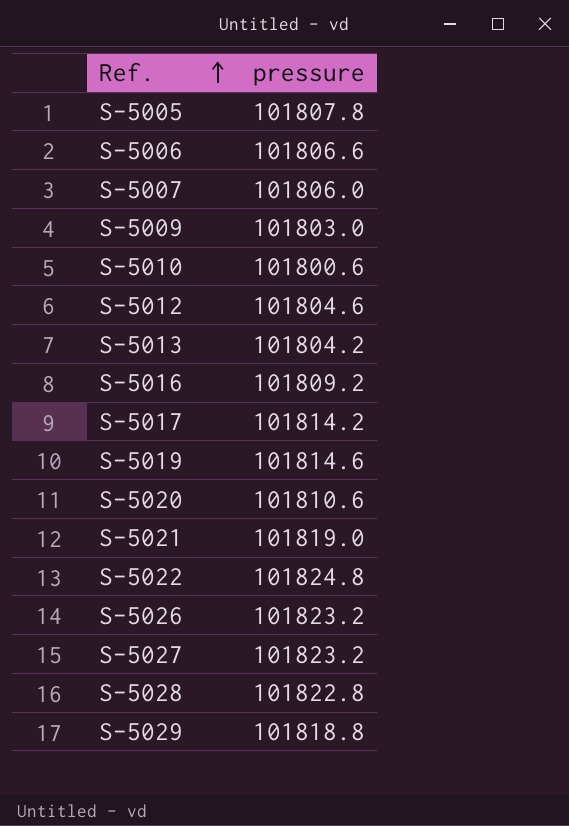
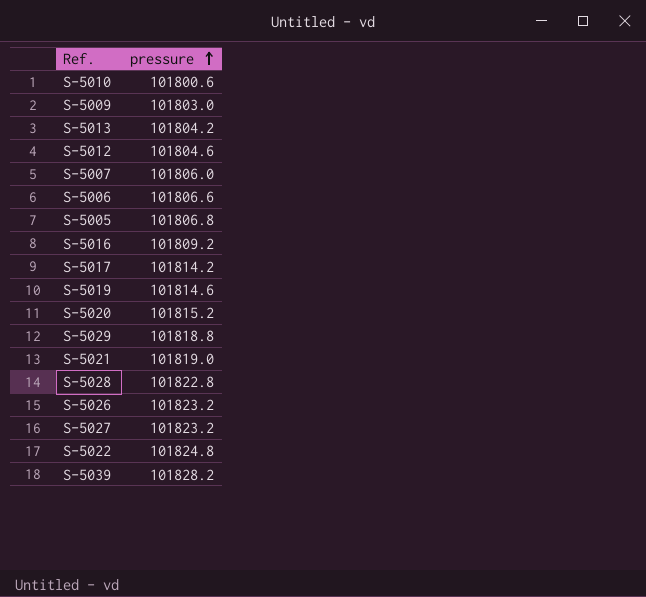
row order: Ref. ascending -> pressure ascending
S-5005 | pressure: 101807.8 -> 101806.8
S-5020 | pressure: 101810.6 -> 101815.2
row S-5039: none -> 101828.2

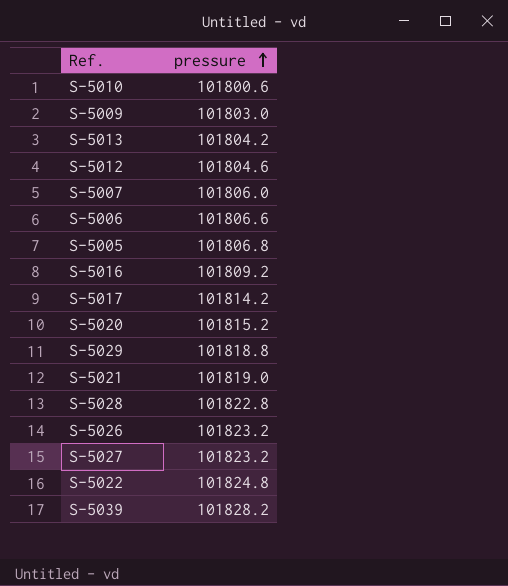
row S-5019: 101814.6 -> none

